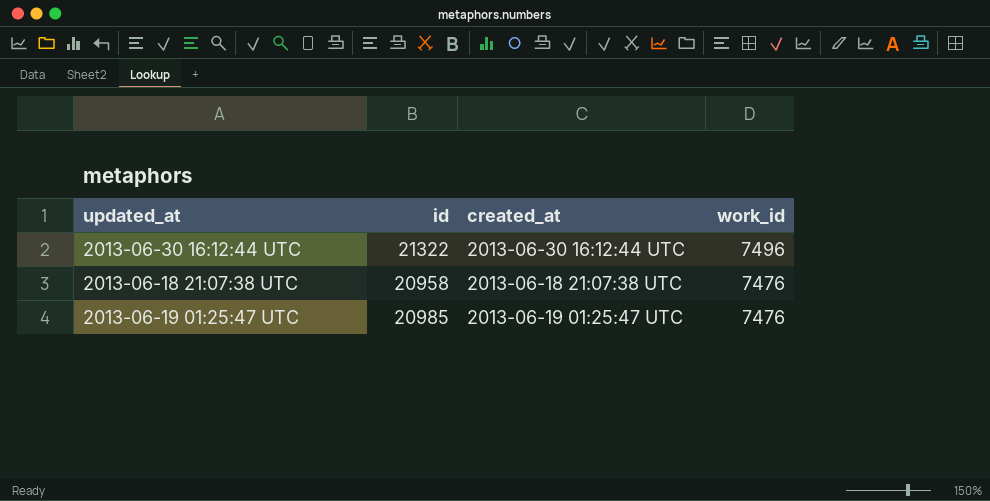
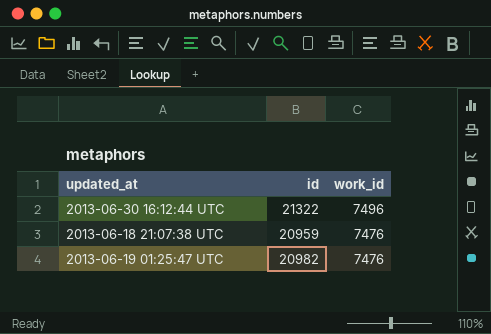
column created_at | position: 3 -> none
2013-06-18 21:07:38 UTC | id: 20958 -> 20959
2013-06-19 01:25:47 UTC | id: 20985 -> 20982

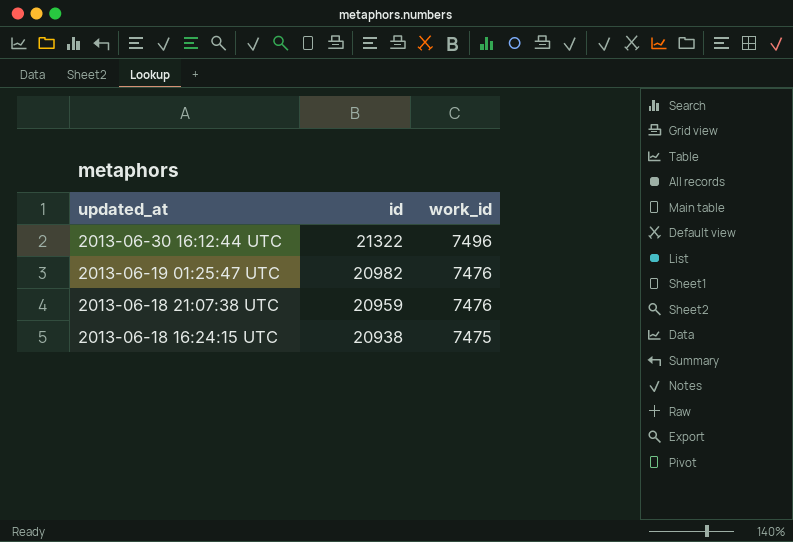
row order: work_id descending -> updated_at descending
row 2013-06-18 16:24:15 UTC: none -> 20938 | 7475

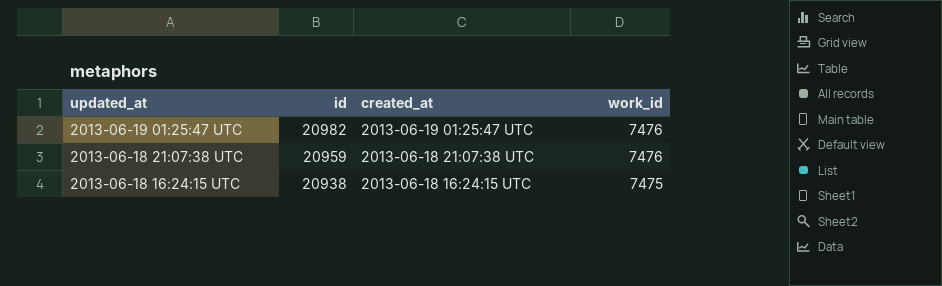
column created_at | position: none -> 3
row 2013-06-30 16:12:44 UTC: 21322 | 7496 -> none

